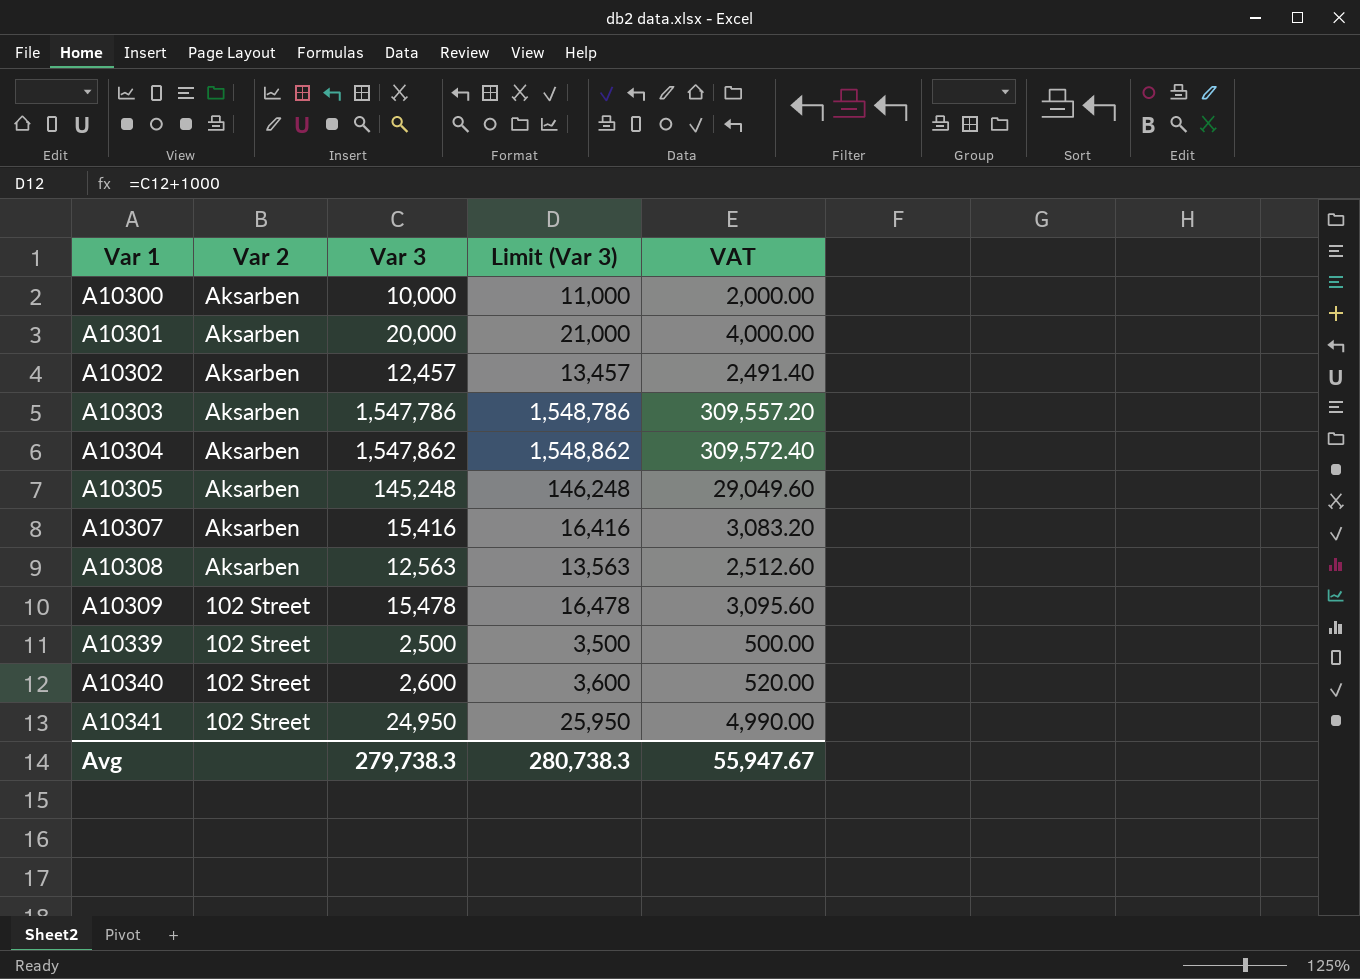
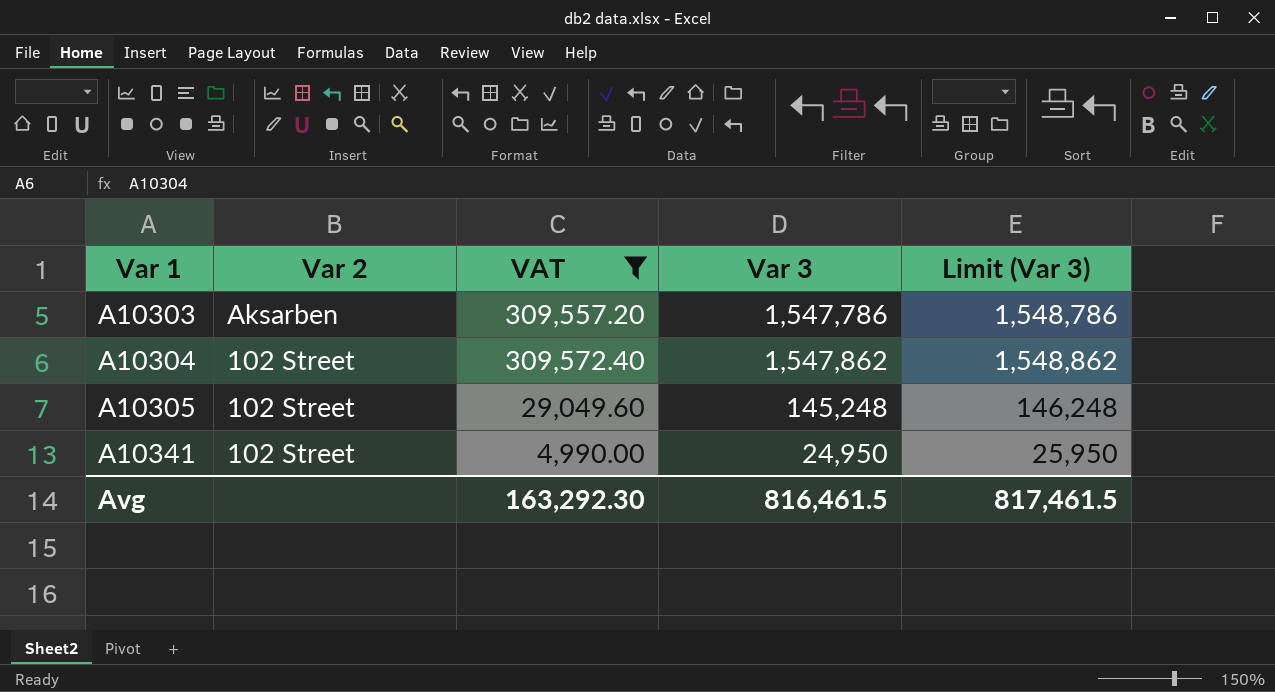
filter: none -> VAT >= 4,990.00
column VAT | position: 5 -> 3
A10304 | Var 2: Aksarben -> 102 Street
A10305 | Var 2: Aksarben -> 102 Street
Avg | VAT: 55,947.67 -> 163,292.30
Avg | Var 3: 279,738.3 -> 816,461.5
Avg | Limit (Var 3): 280,738.3 -> 817,461.5

